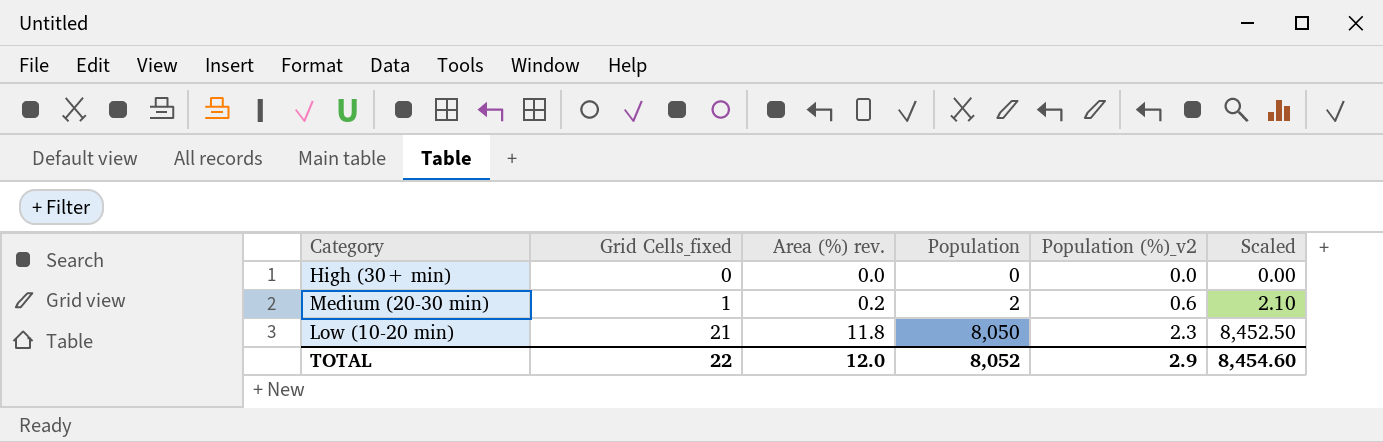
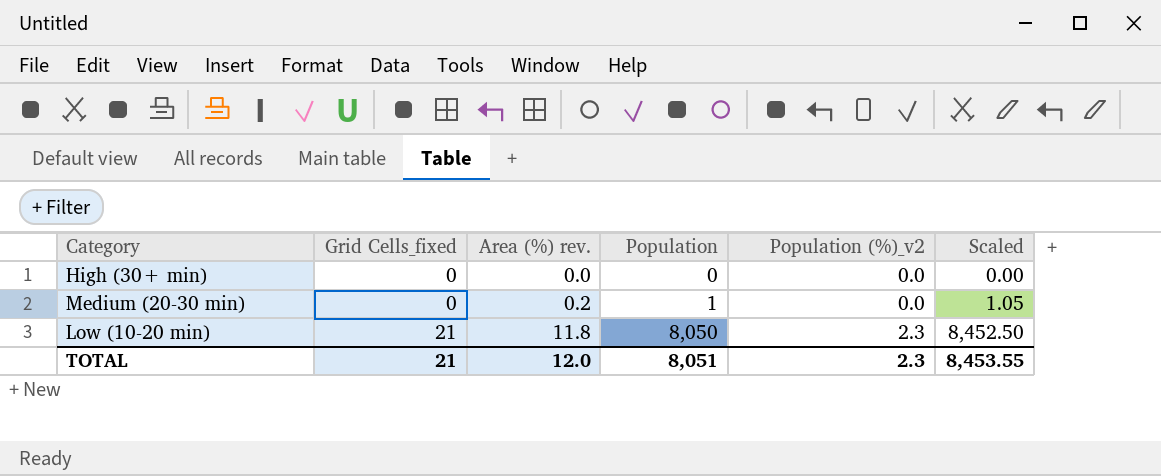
Medium (20-30 min) | Grid Cells_fixed: 1 -> 0
Medium (20-30 min) | Population: 2 -> 1
Medium (20-30 min) | Population (%)_v2: 0.6 -> 0.0
Medium (20-30 min) | Scaled: 2.10 -> 1.05
TOTAL | Grid Cells_fixed: 22 -> 21
TOTAL | Population: 8,052 -> 8,051
TOTAL | Population (%)_v2: 2.9 -> 2.3
TOTAL | Scaled: 8,454.60 -> 8,453.55

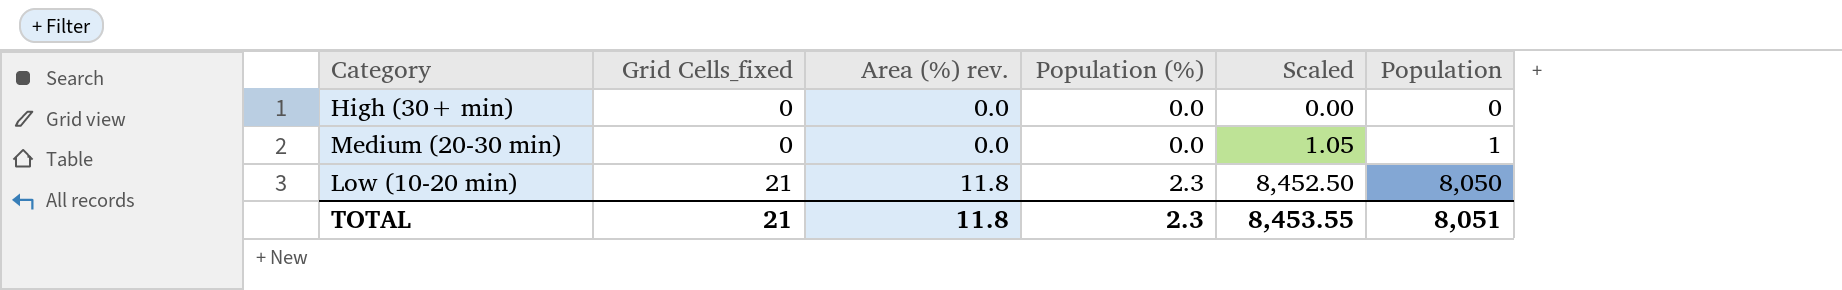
column name: Population (%)_v2 -> Population (%)
column Population | position: 4 -> 6
Medium (20-30 min) | Area (%) rev.: 0.2 -> 0.0
TOTAL | Area (%) rev.: 12.0 -> 11.8

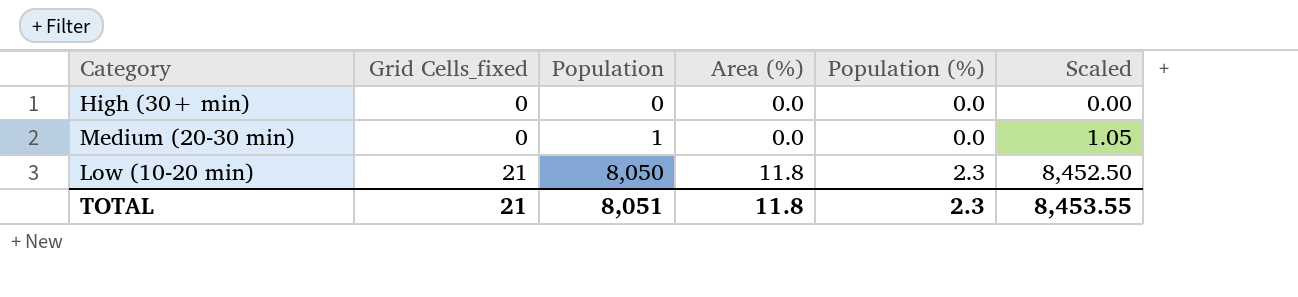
column Population | position: 6 -> 3
column name: Area (%) rev. -> Area (%)

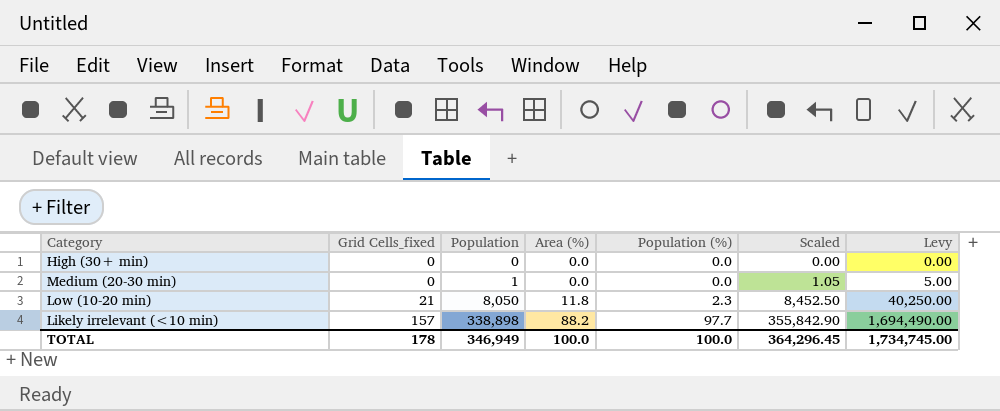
column Levy | formula: none -> [Population] * 5
row Likely irrelevant (<10 min): none -> 157 | 338,898 | 88.2 | 97.7 | 355,842.90 | 1,694,490.00
TOTAL | Grid Cells_fixed: 21 -> 178
TOTAL | Population: 8,051 -> 346,949
TOTAL | Area (%): 11.8 -> 100.0
TOTAL | Population (%): 2.3 -> 100.0
TOTAL | Scaled: 8,453.55 -> 364,296.45

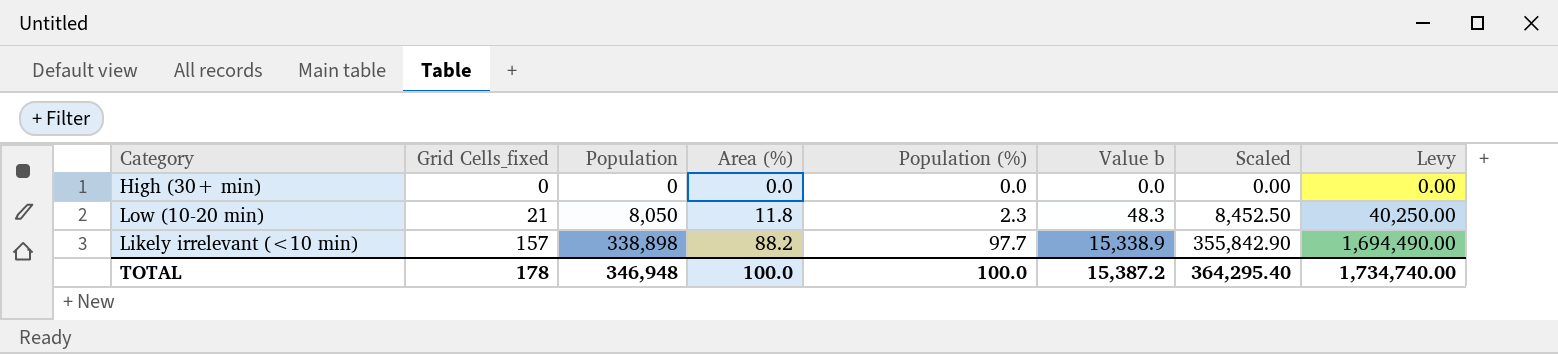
column Value b | formula: none -> [Grid Cells_fixed] * [Population (%)]
row Medium (20-30 min): 0 | 1 | 0.0 | 0.0 | 1.05 | 5.00 -> none
TOTAL | Population: 346,949 -> 346,948
TOTAL | Scaled: 364,296.45 -> 364,295.40
TOTAL | Levy: 1,734,745.00 -> 1,734,740.00

